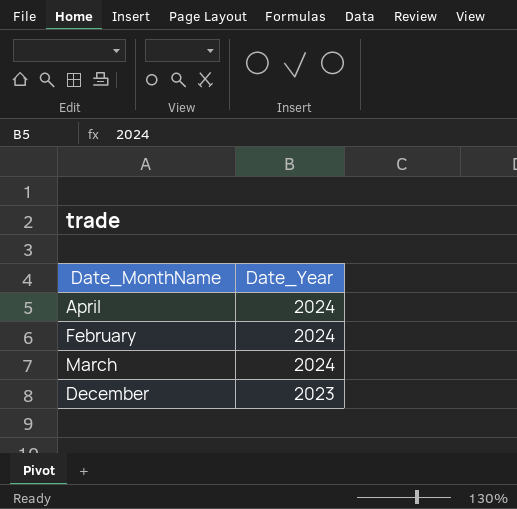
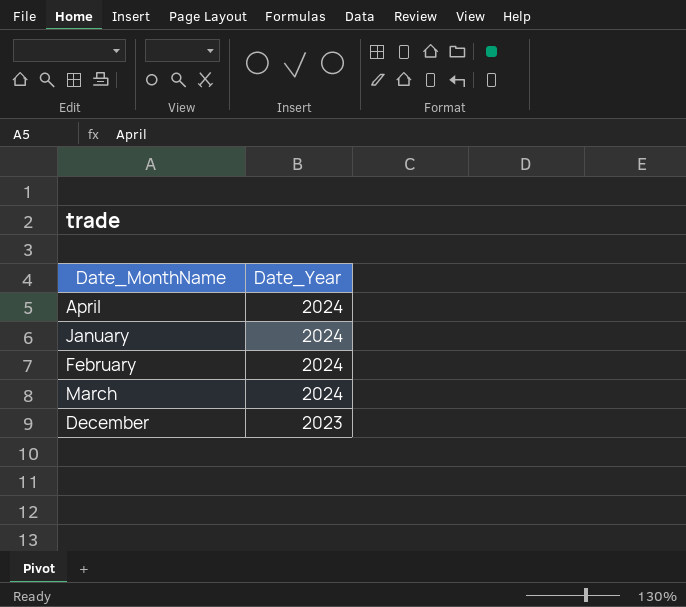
row January: none -> 2024

